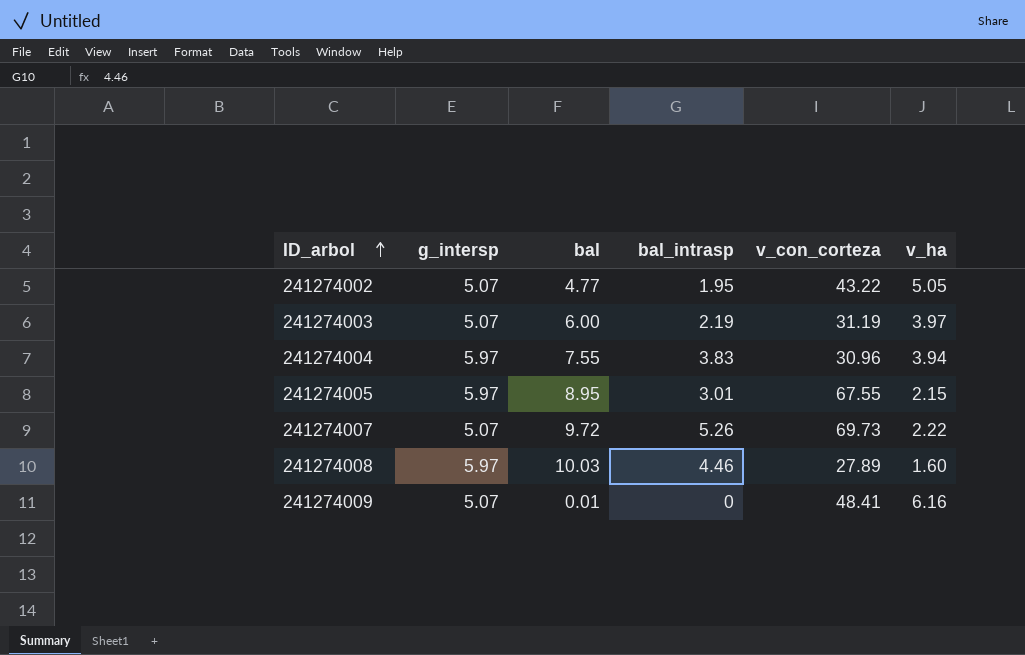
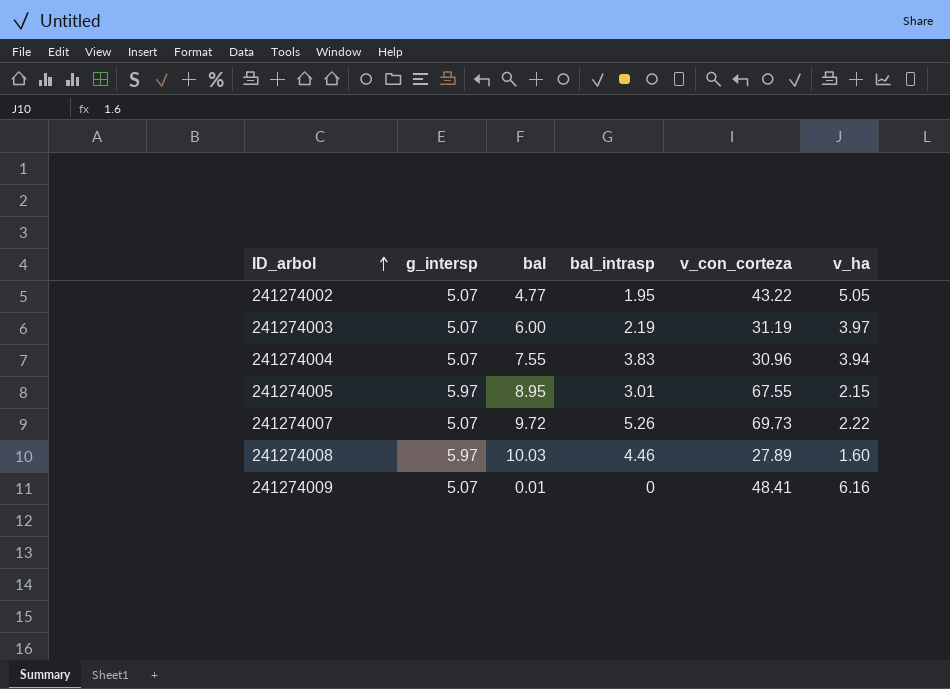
241274004 | g_intersp: 5.97 -> 5.07

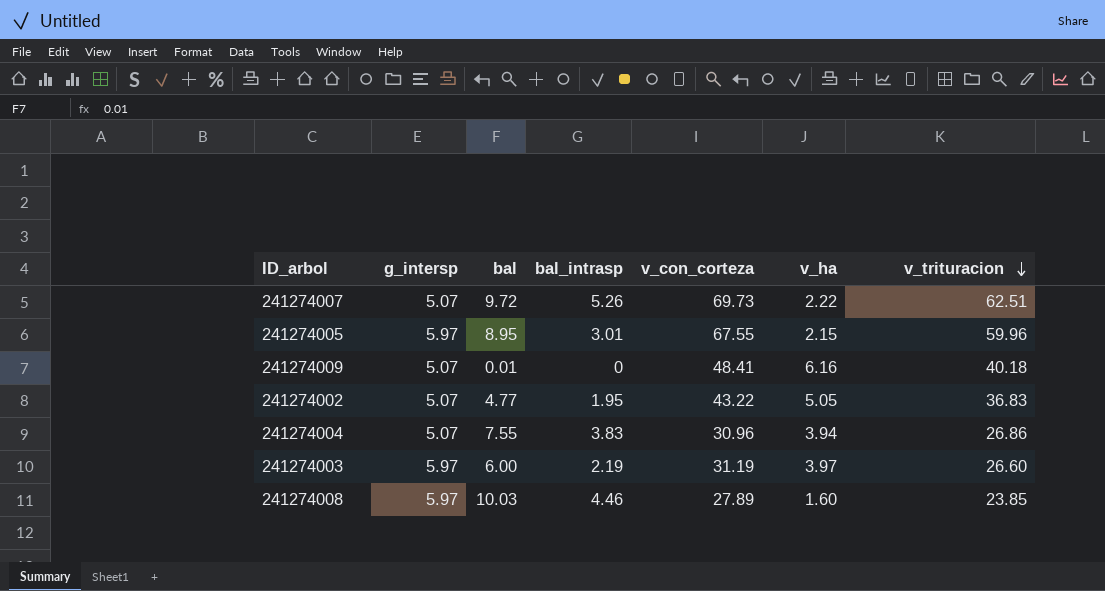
row order: ID_arbol ascending -> v_trituracion descending
column v_trituracion | position: none -> 7
241274003 | g_intersp: 5.07 -> 5.97

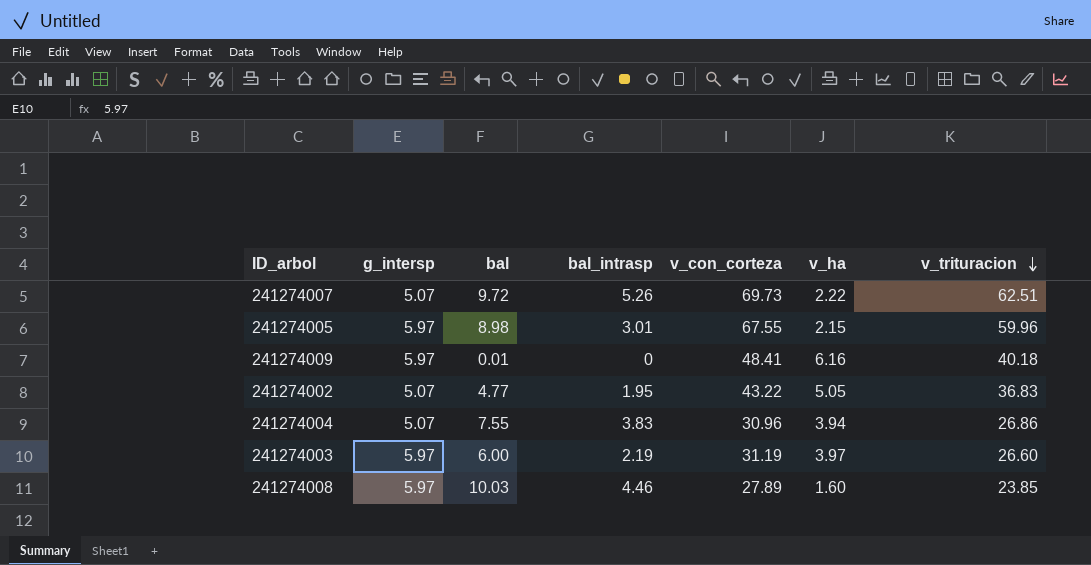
241274005 | bal: 8.95 -> 8.98
241274009 | g_intersp: 5.07 -> 5.97

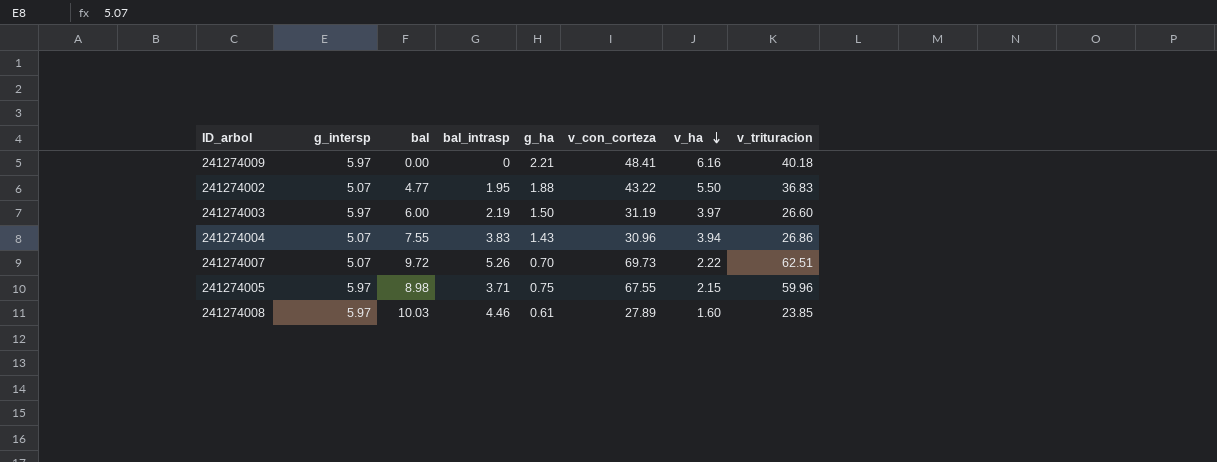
row order: v_trituracion descending -> v_ha descending
column g_ha | position: none -> 5
241274009 | bal: 0.01 -> 0.00
241274002 | v_ha: 5.05 -> 5.50
241274005 | bal_intrasp: 3.01 -> 3.71

